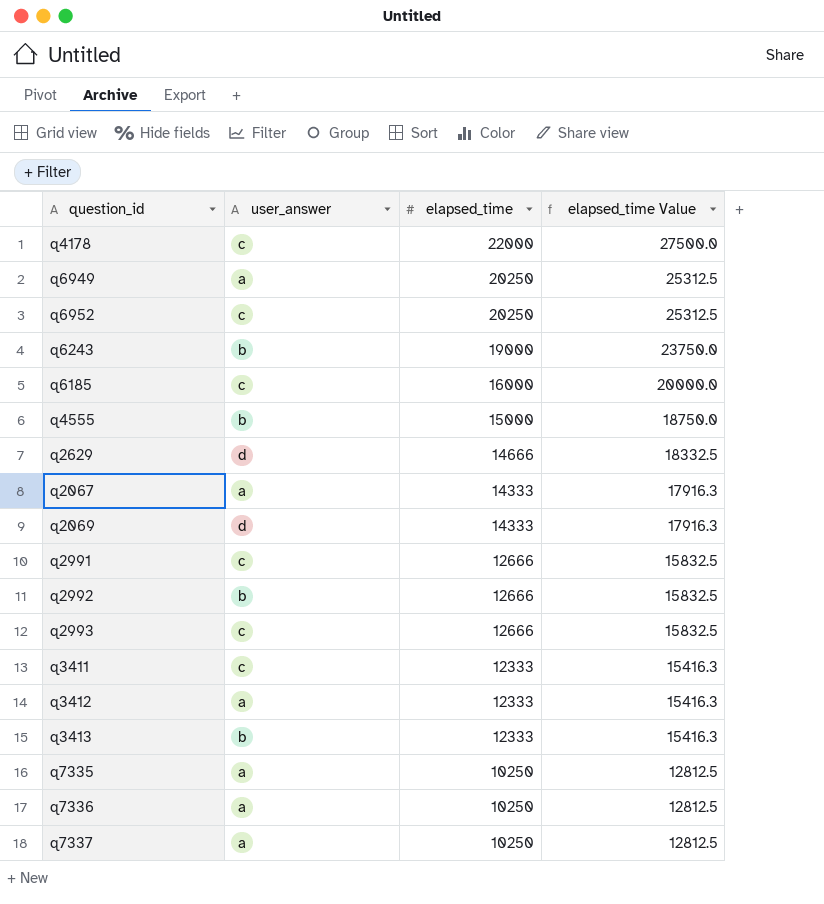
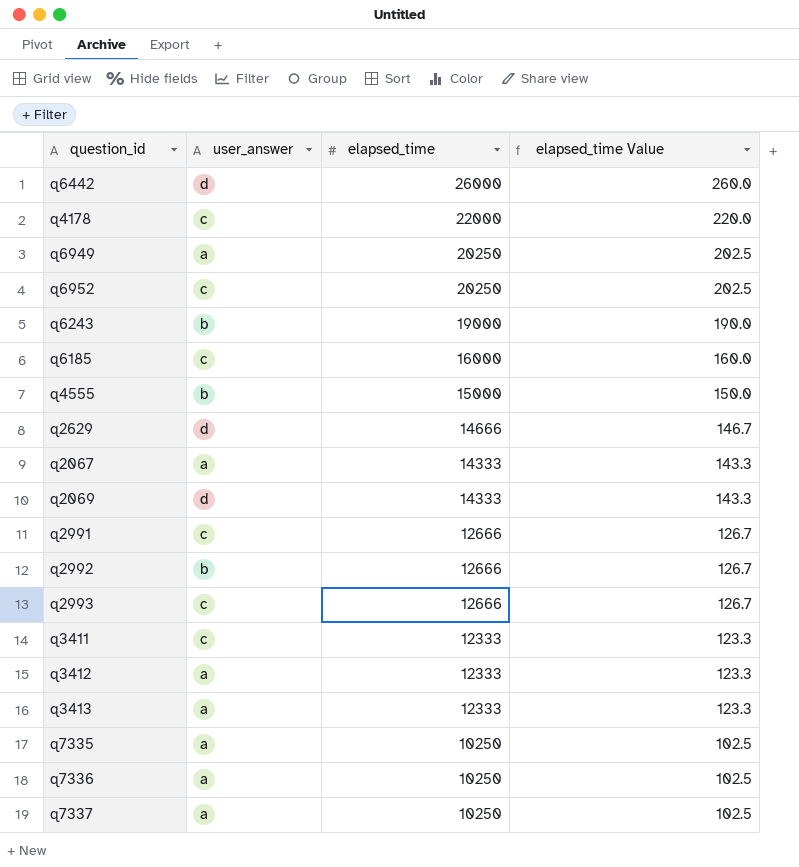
column elapsed_time Value | formula: [elapsed_time] * 1.25 -> [elapsed_time] * 0.01
row q6442: none -> d | 26000 | 260.0
q3413 | user_answer: b -> a

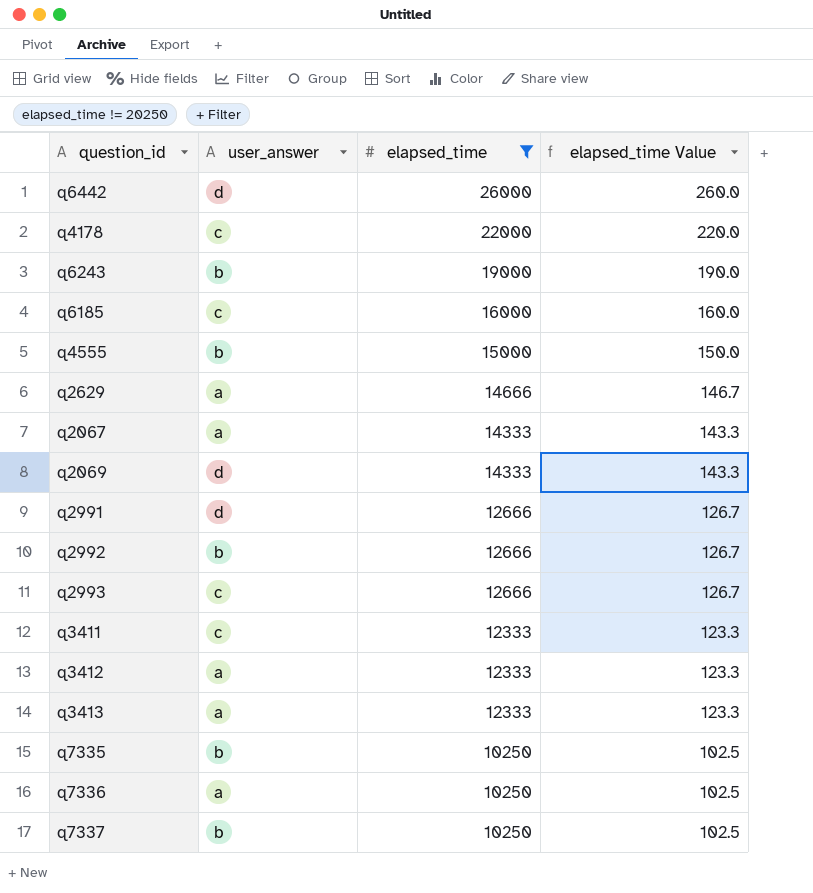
filter: none -> elapsed_time != 20250
q2629 | user_answer: d -> a
q2991 | user_answer: c -> d
q7335 | user_answer: a -> b
q7337 | user_answer: a -> b

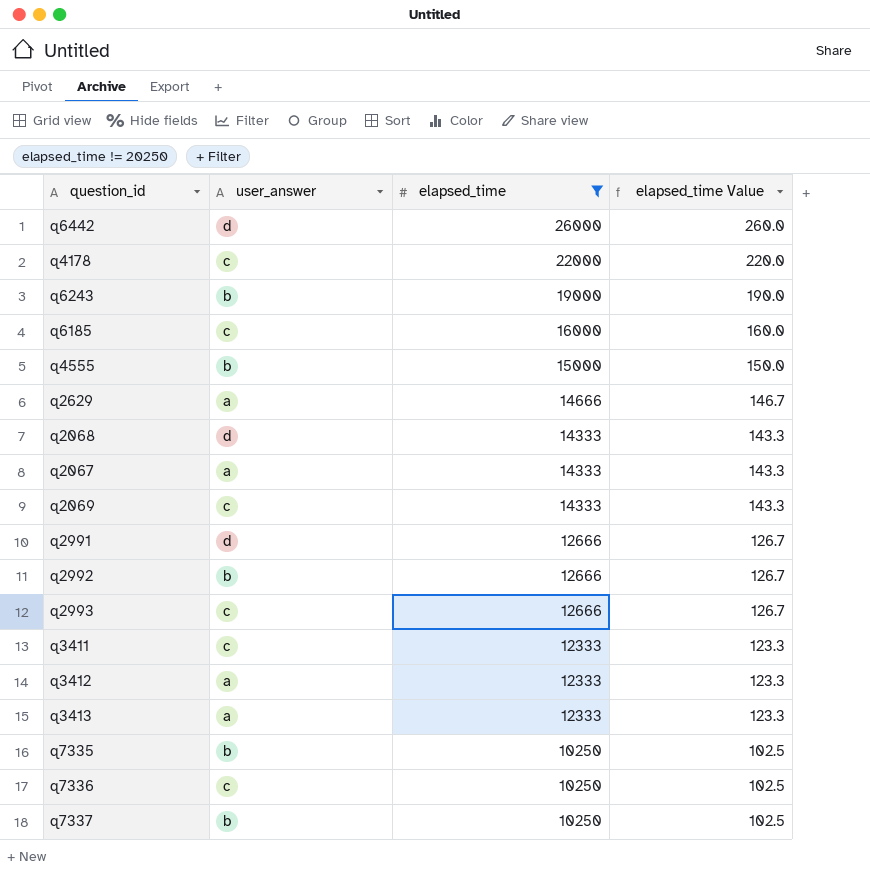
row q2068: none -> d | 14333 | 143.3
q2069 | user_answer: d -> c
q7336 | user_answer: a -> c

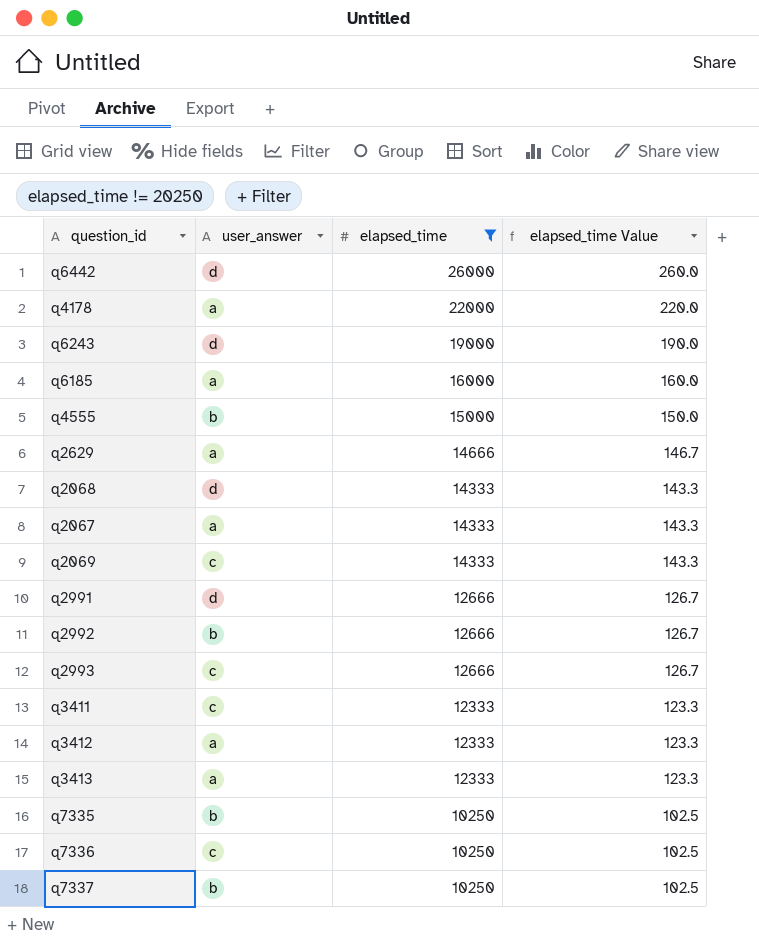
q4178 | user_answer: c -> a
q6243 | user_answer: b -> d
q6185 | user_answer: c -> a

